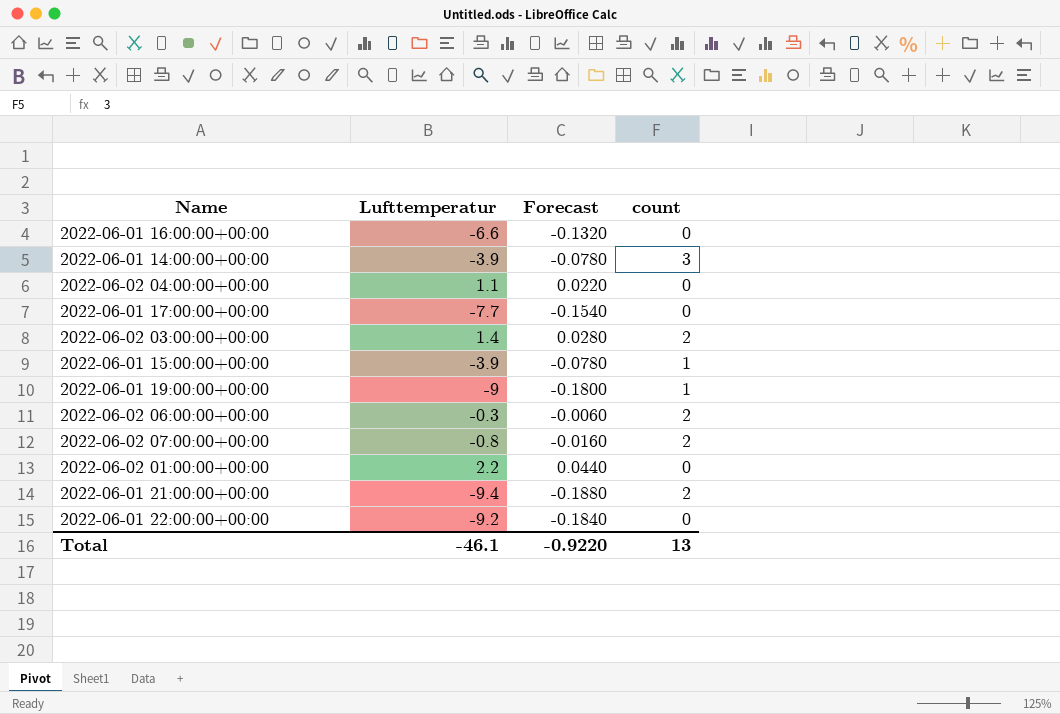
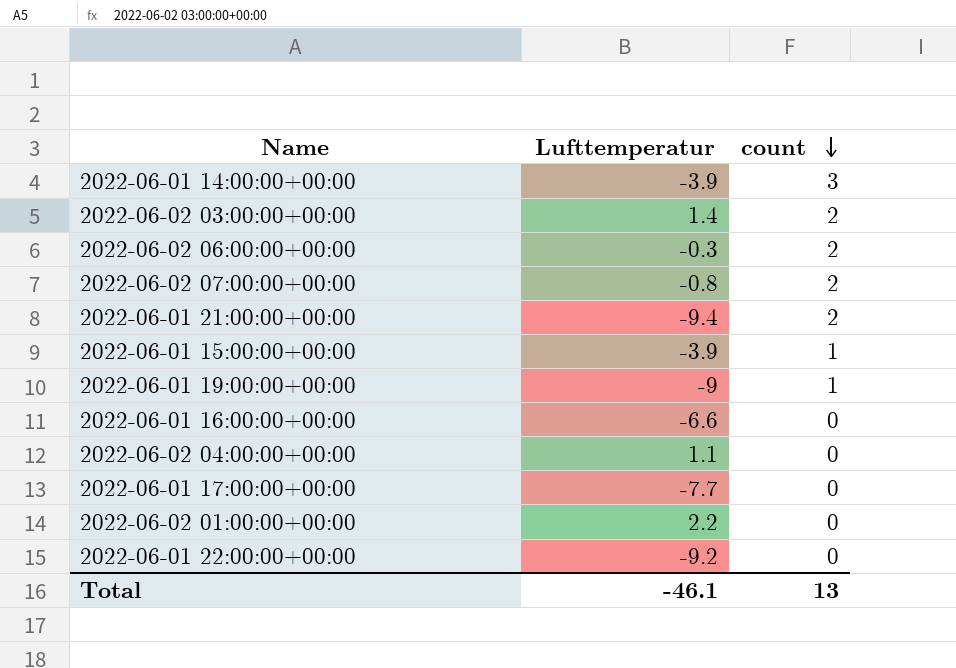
row order: none -> count descending
column Forecast | formula: [Lufttemperatur] * 0.02 -> none

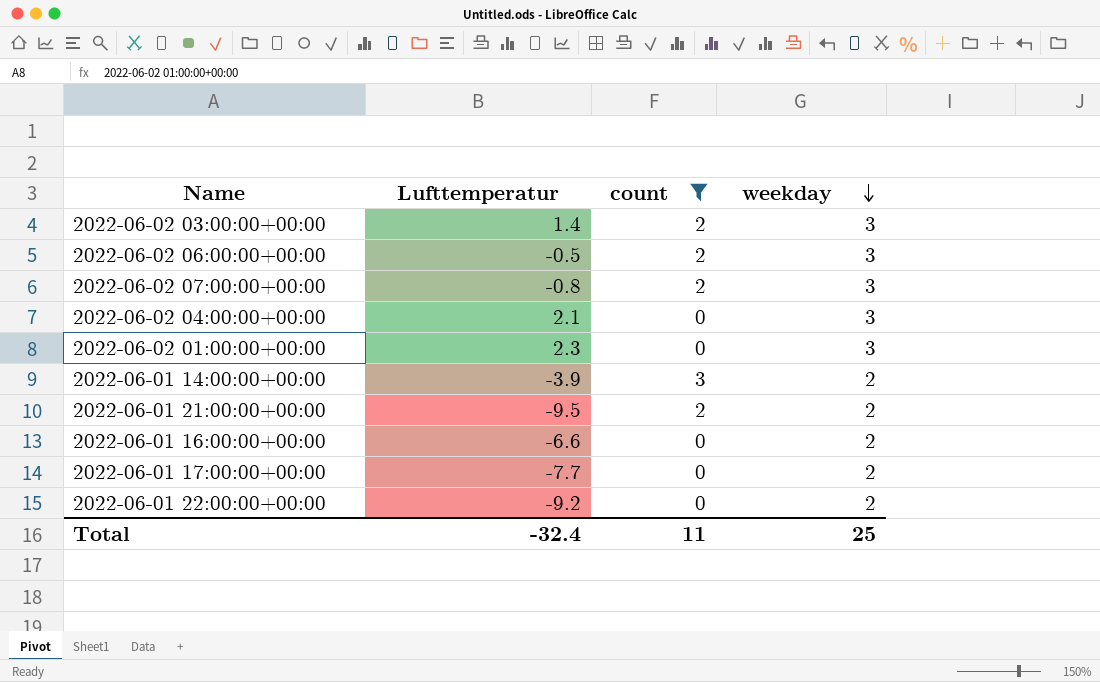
filter: none -> count != 1
row order: count descending -> weekday descending
column weekday | position: none -> 4
2022-06-02 06:00:00+00:00 | Lufttemperatur: -0.3 -> -0.5
2022-06-02 04:00:00+00:00 | Lufttemperatur: 1.1 -> 2.1
2022-06-02 01:00:00+00:00 | Lufttemperatur: 2.2 -> 2.3
2022-06-01 21:00:00+00:00 | Lufttemperatur: -9.4 -> -9.5
Total | Lufttemperatur: -46.1 -> -32.4
Total | count: 13 -> 11

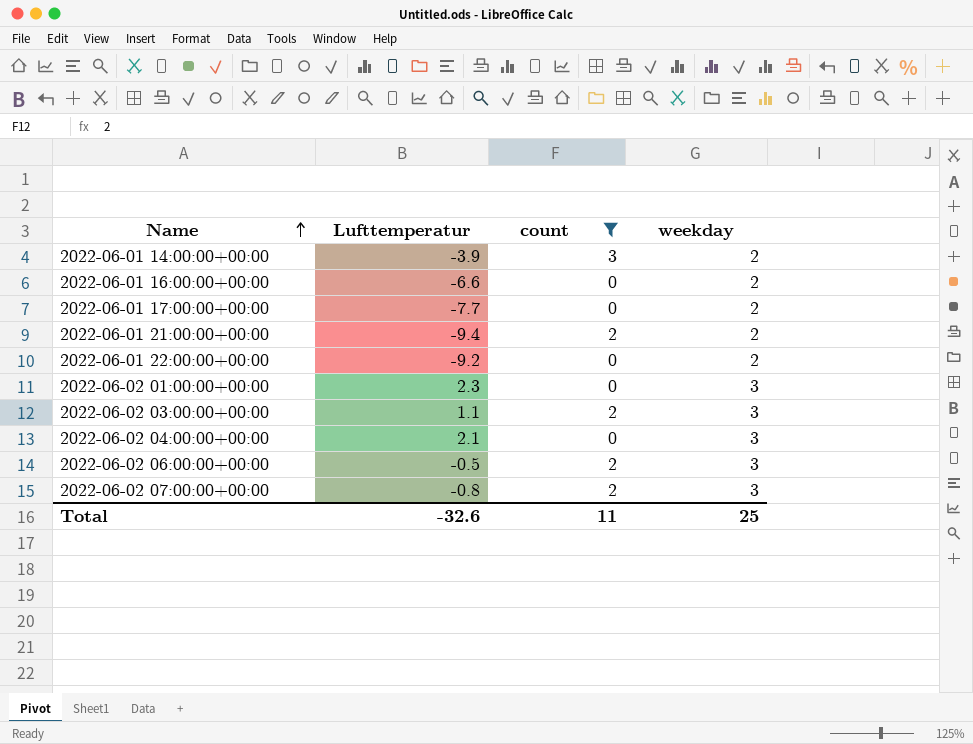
row order: weekday descending -> Name ascending
2022-06-01 21:00:00+00:00 | Lufttemperatur: -9.5 -> -9.4
2022-06-02 03:00:00+00:00 | Lufttemperatur: 1.4 -> 1.1
Total | Lufttemperatur: -32.4 -> -32.6

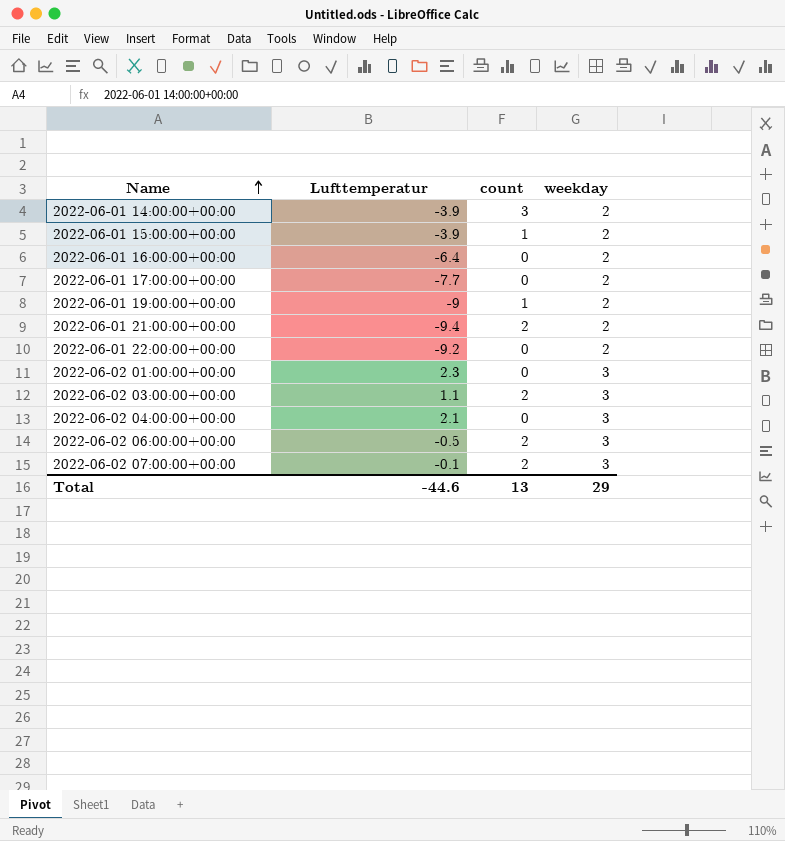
filter: count != 1 -> none
2022-06-01 16:00:00+00:00 | Lufttemperatur: -6.6 -> -6.4
2022-06-02 07:00:00+00:00 | Lufttemperatur: -0.8 -> -0.1
Total | Lufttemperatur: -32.6 -> -44.6
Total | count: 11 -> 13
Total | weekday: 25 -> 29

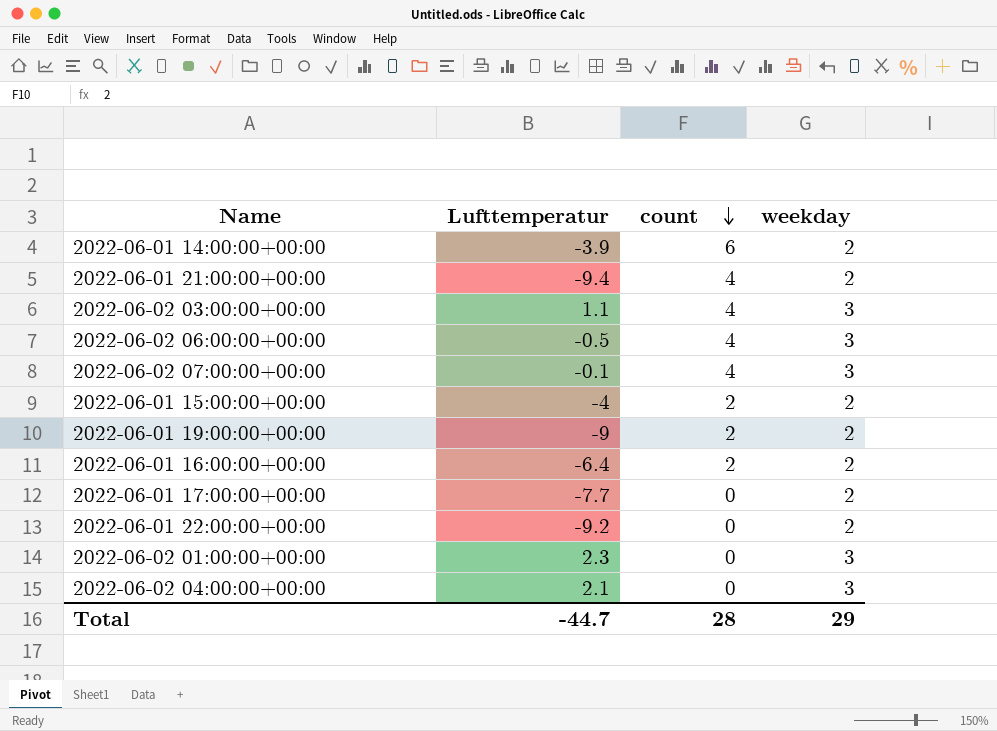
row order: Name ascending -> count descending
2022-06-01 14:00:00+00:00 | count: 3 -> 6
2022-06-01 21:00:00+00:00 | count: 2 -> 4
2022-06-02 03:00:00+00:00 | count: 2 -> 4
2022-06-02 06:00:00+00:00 | count: 2 -> 4
2022-06-02 07:00:00+00:00 | count: 2 -> 4
2022-06-01 15:00:00+00:00 | Lufttemperatur: -3.9 -> -4
2022-06-01 15:00:00+00:00 | count: 1 -> 2
2022-06-01 19:00:00+00:00 | count: 1 -> 2
2022-06-01 16:00:00+00:00 | count: 0 -> 2
Total | Lufttemperatur: -44.6 -> -44.7
Total | count: 13 -> 28

